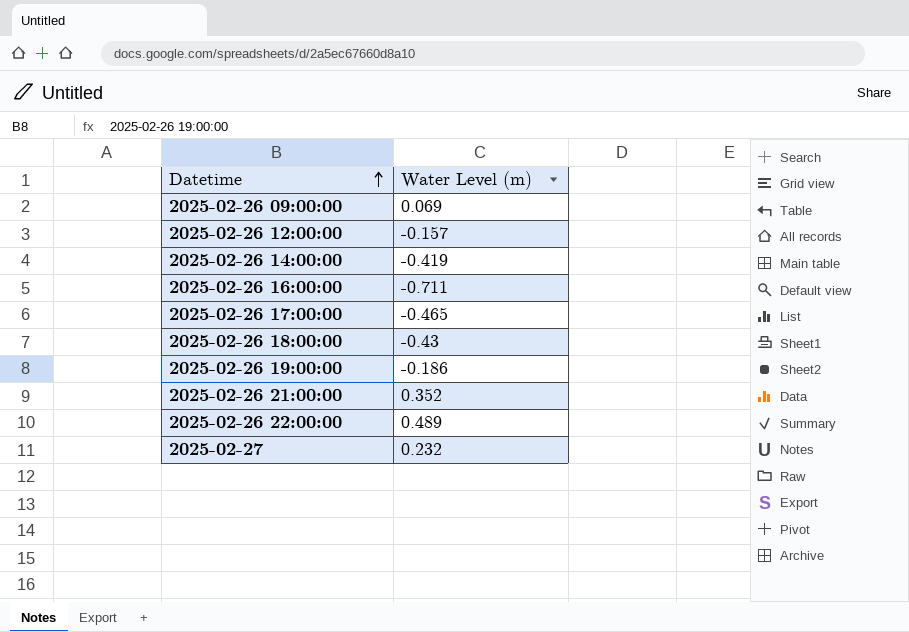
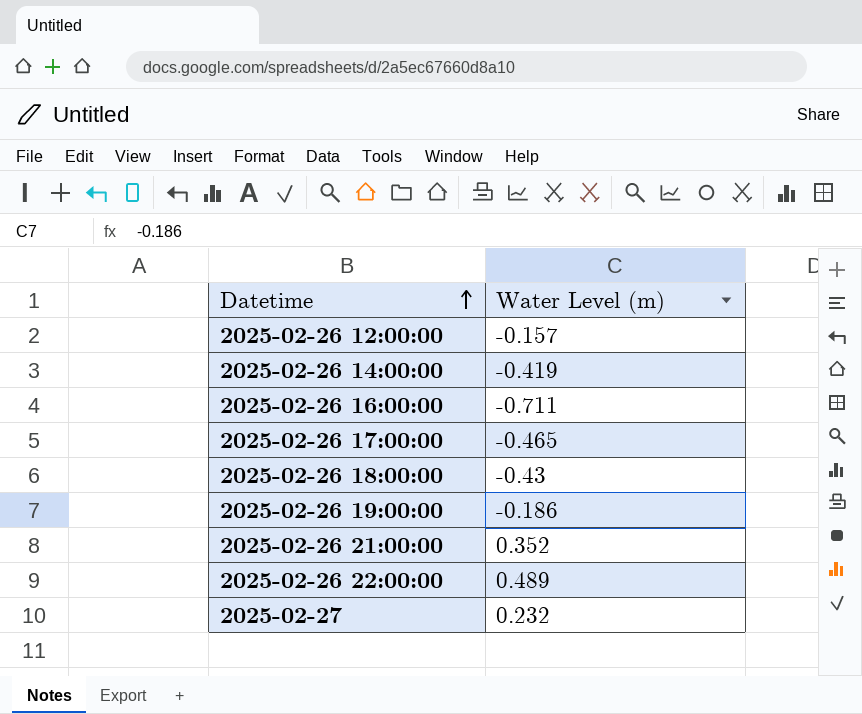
row 2025-02-26 09:00:00: 0.069 -> none

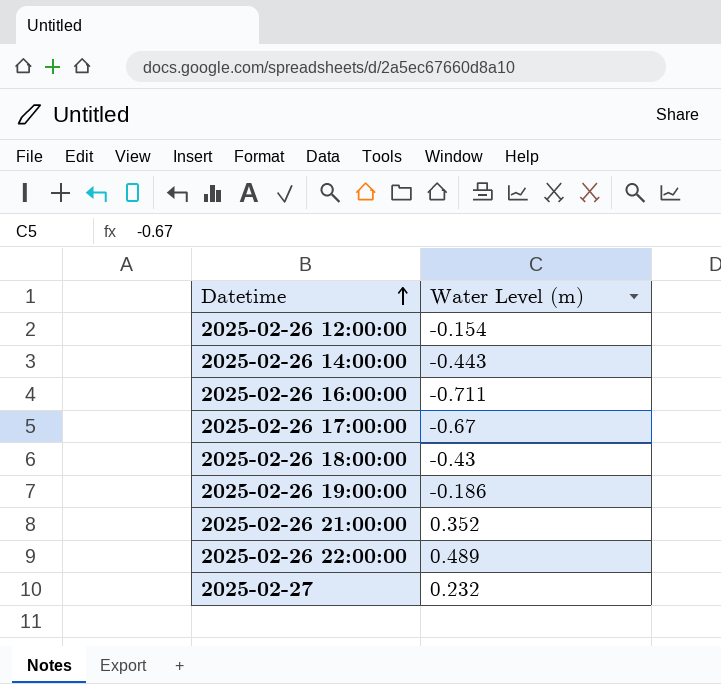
2025-02-26 12:00:00 | Water Level (m): -0.157 -> -0.154
2025-02-26 14:00:00 | Water Level (m): -0.419 -> -0.443
2025-02-26 17:00:00 | Water Level (m): -0.465 -> -0.67

